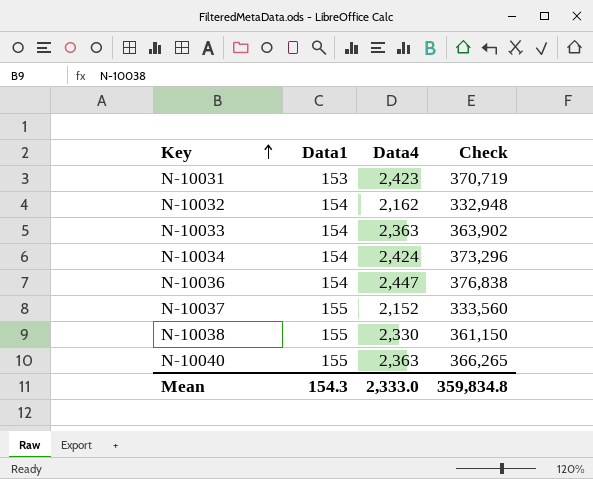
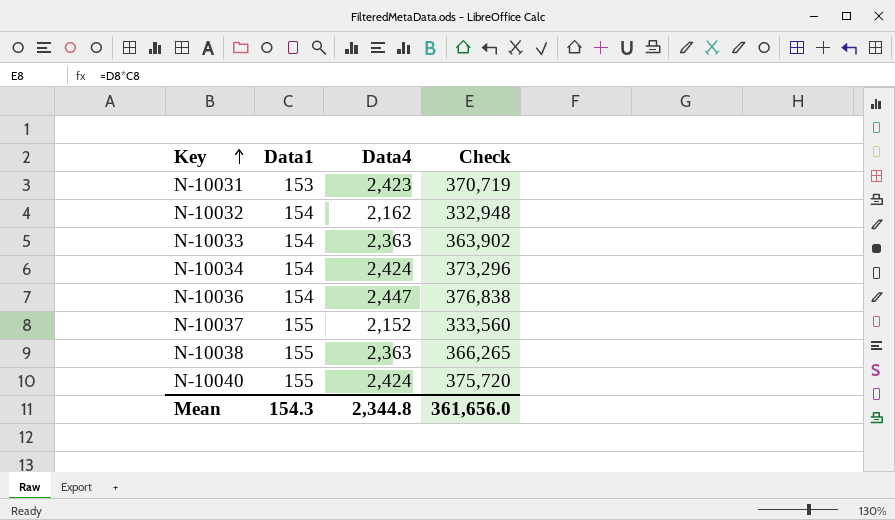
N-10038 | Data4: 2,330 -> 2,363
N-10038 | Check: 361,150 -> 366,265
N-10040 | Data4: 2,363 -> 2,424
N-10040 | Check: 366,265 -> 375,720
Mean | Data4: 2,333.0 -> 2,344.8
Mean | Check: 359,834.8 -> 361,656.0

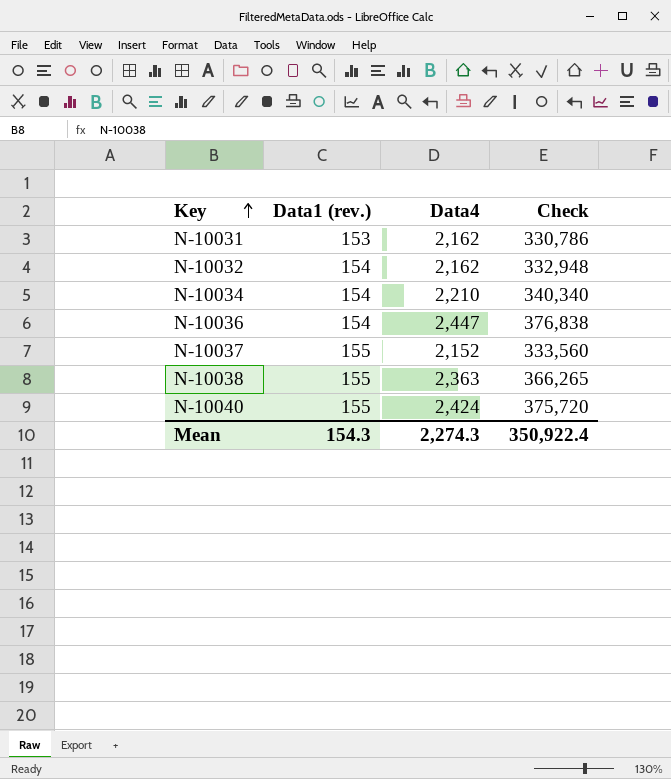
column name: Data1 -> Data1 (rev.)
row N-10033: 154 | 2,363 | 363,902 -> none
N-10031 | Data4: 2,423 -> 2,162
N-10031 | Check: 370,719 -> 330,786
N-10034 | Data4: 2,424 -> 2,210
N-10034 | Check: 373,296 -> 340,340
Mean | Data4: 2,344.8 -> 2,274.3
Mean | Check: 361,656.0 -> 350,922.4

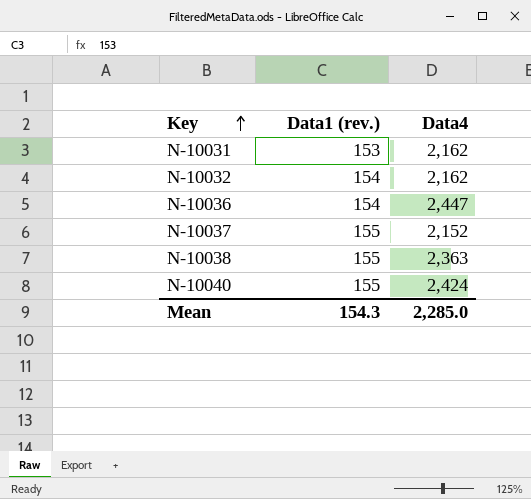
column Check | formula: [Data1 (rev.)] * [Data4] -> none
row N-10034: 154 | 2,210 | 340,340 -> none
Mean | Data4: 2,274.3 -> 2,285.0

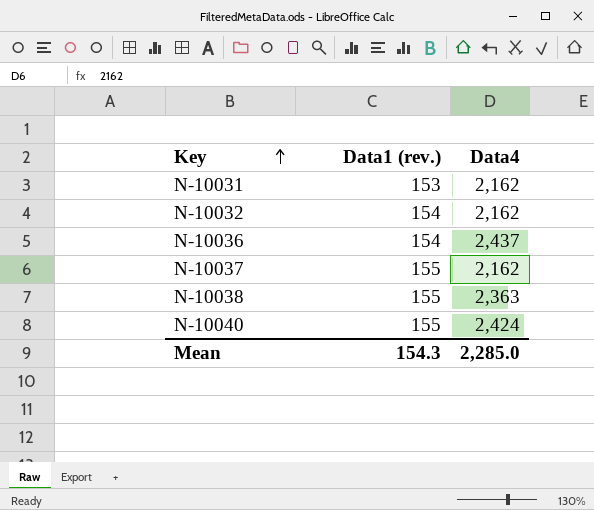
N-10036 | Data4: 2,447 -> 2,437
N-10037 | Data4: 2,152 -> 2,162

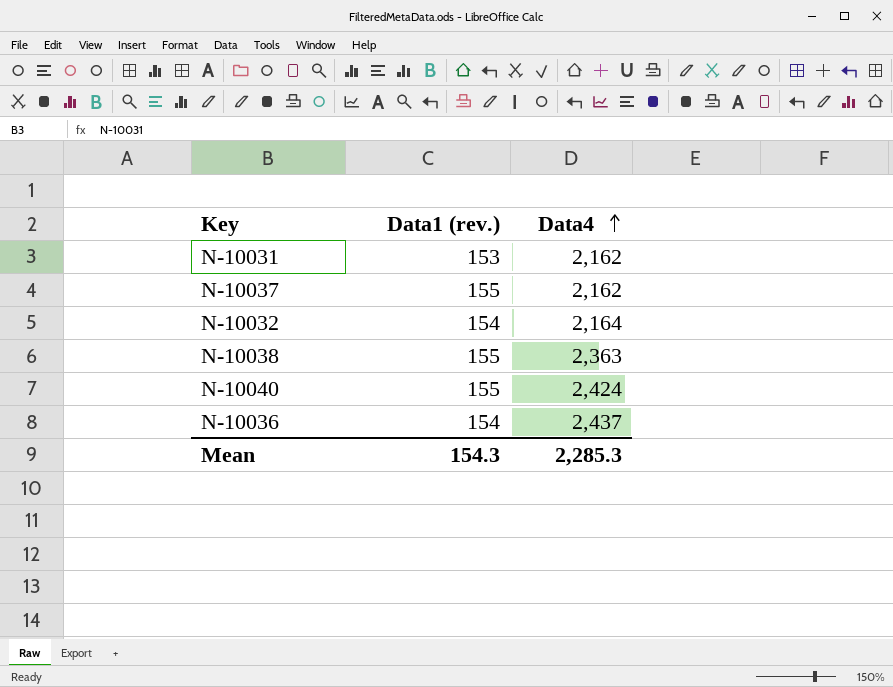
row order: Key ascending -> Data4 ascending
N-10032 | Data4: 2,162 -> 2,164
Mean | Data4: 2,285.0 -> 2,285.3

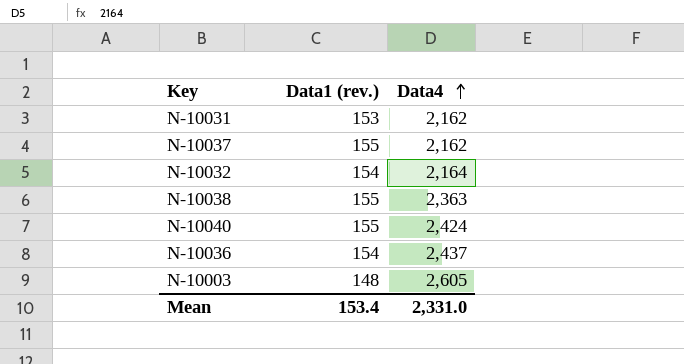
row N-10003: none -> 148 | 2,605
Mean | Data1 (rev.): 154.3 -> 153.4
Mean | Data4: 2,285.3 -> 2,331.0

